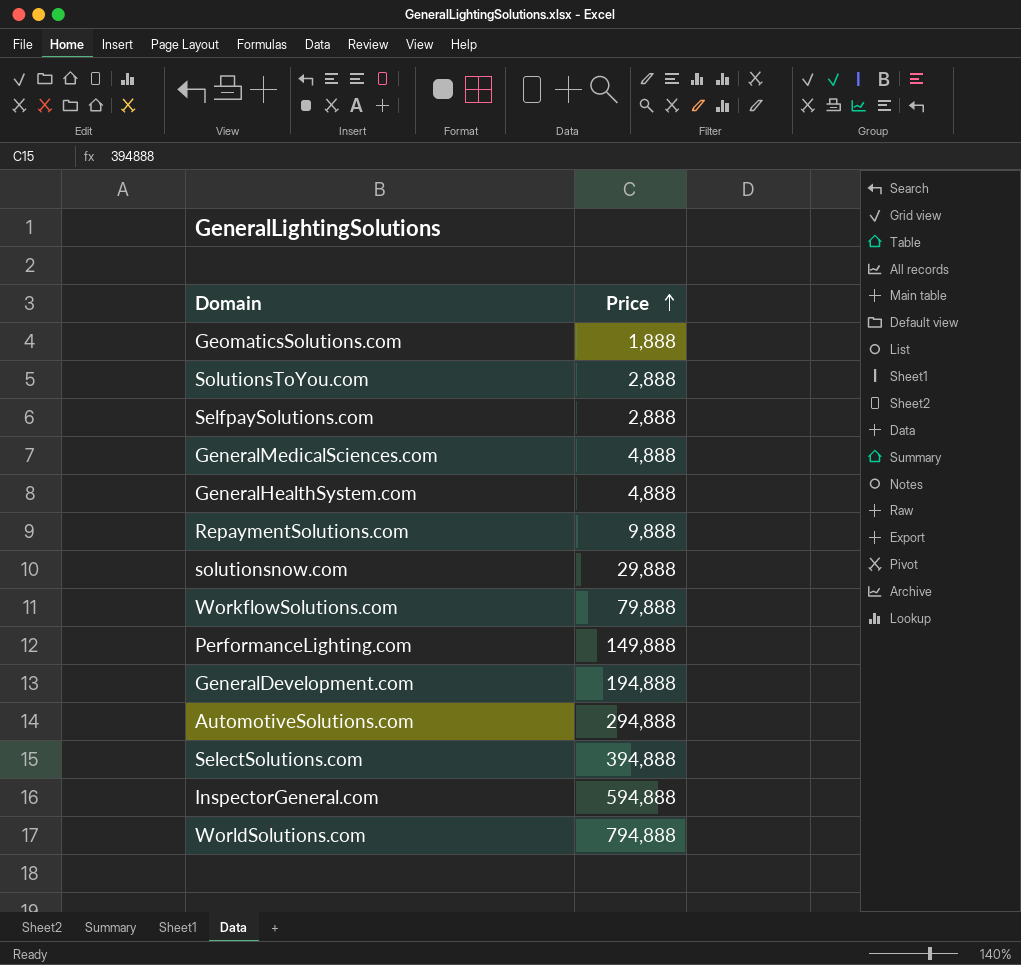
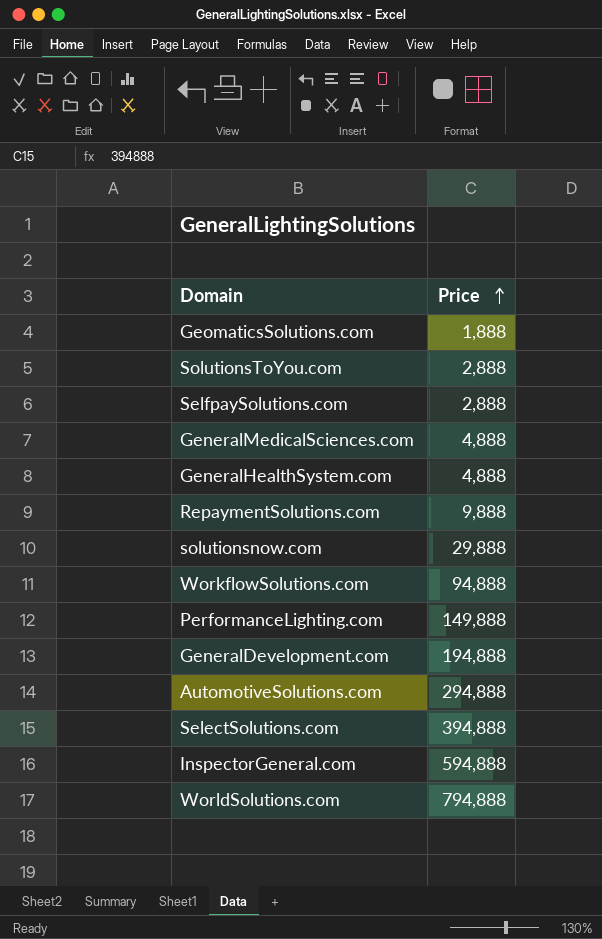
WorkflowSolutions.com | Price: 79,888 -> 94,888

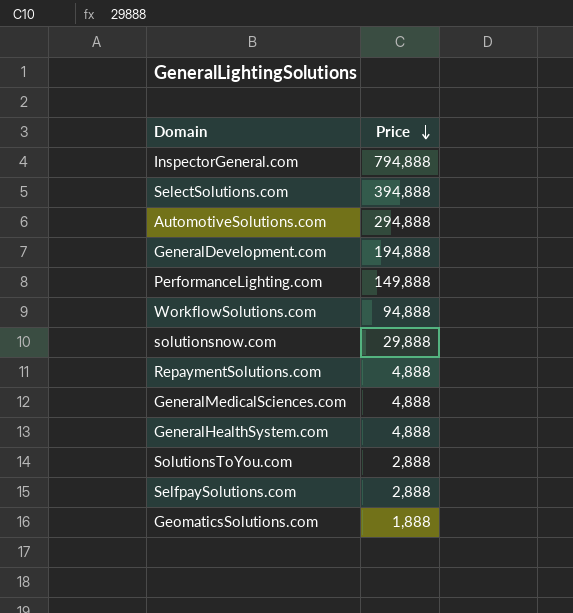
row order: Price ascending -> Price descending
row WorldSolutions.com: 794,888 -> none
InspectorGeneral.com | Price: 594,888 -> 794,888
RepaymentSolutions.com | Price: 9,888 -> 4,888

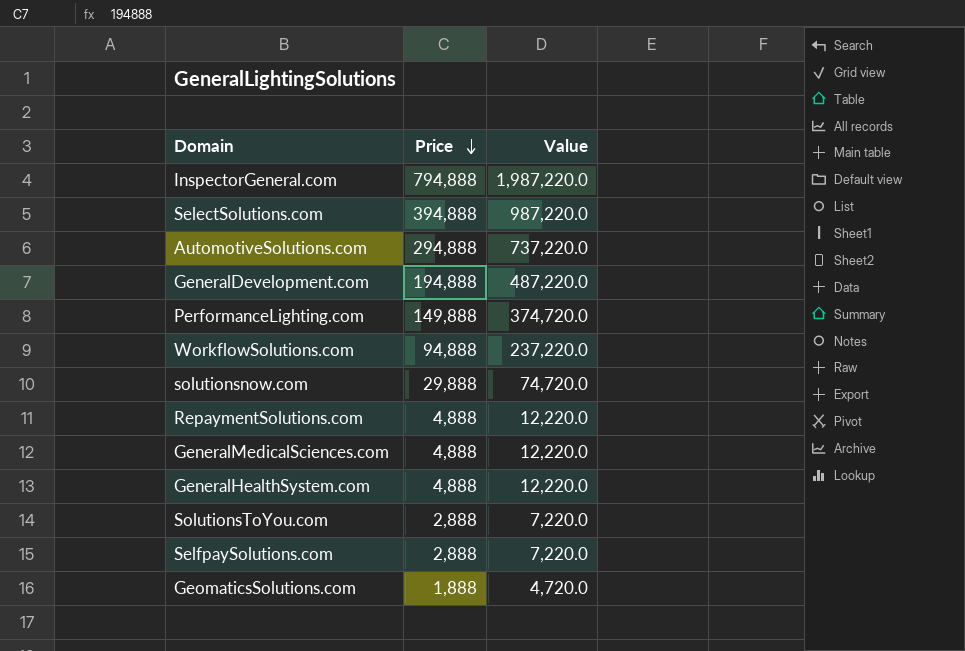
column Value | formula: none -> [Price] * 2.5

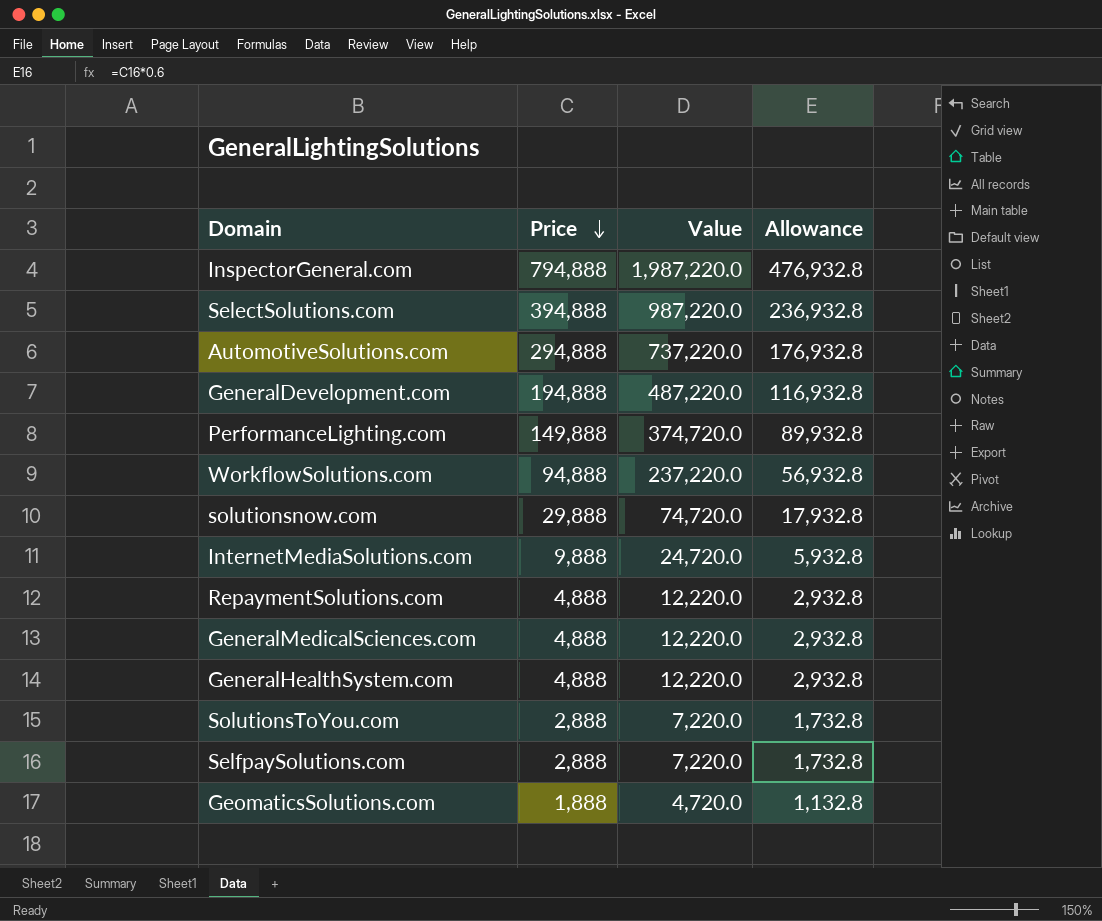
column Allowance | formula: none -> [Price] * 0.6
row InternetMediaSolutions.com: none -> 9,888 | 24,720.0 | 5,932.8

